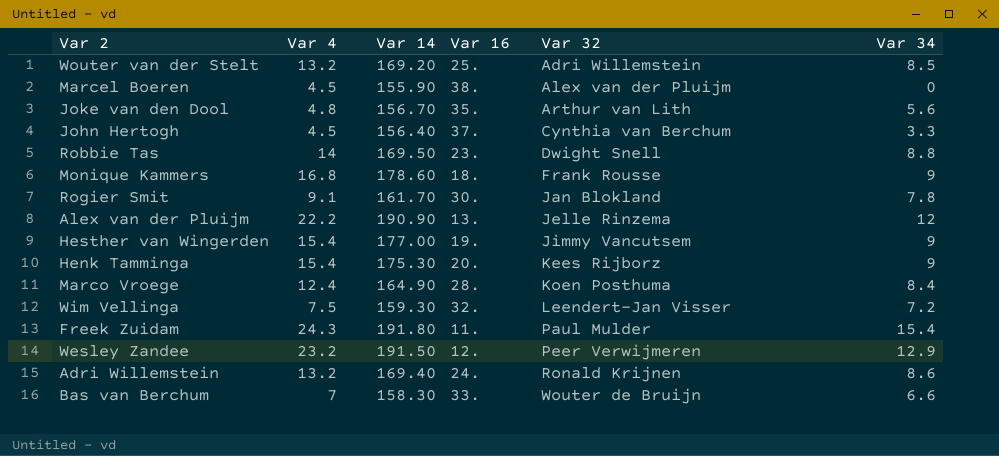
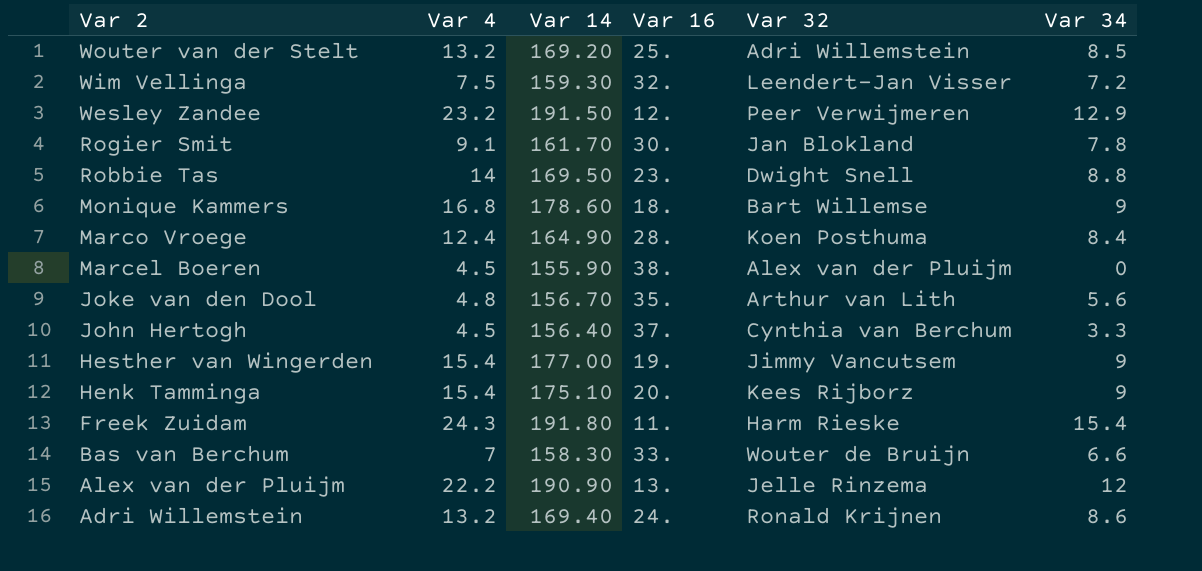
row order: Var 32 ascending -> Var 2 descending
Monique Kammers | Var 32: Frank Rousse -> Bart Willemse
Henk Tamminga | Var 14: 175.30 -> 175.10
Freek Zuidam | Var 32: Paul Mulder -> Harm Rieske

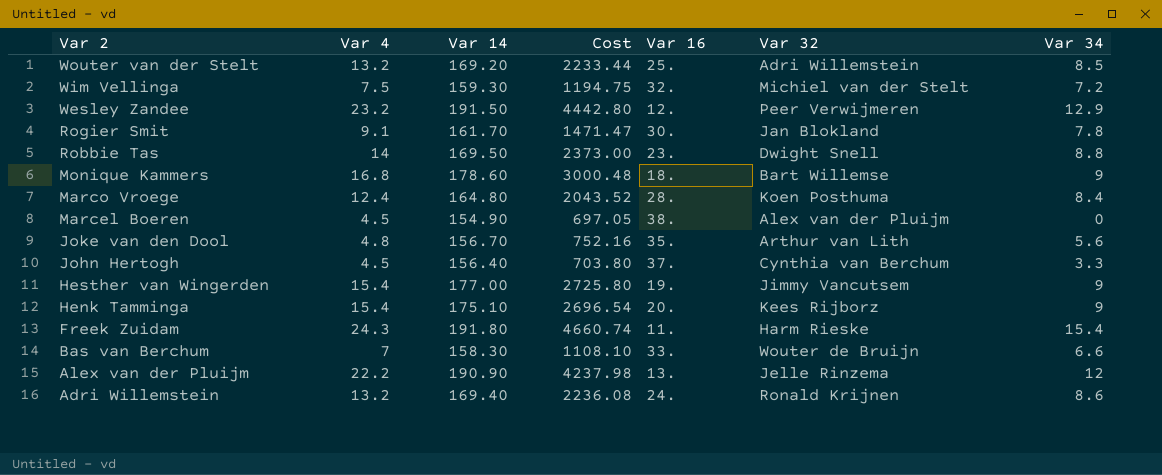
column Cost | formula: none -> [Var 4] * [Var 14]
Wim Vellinga | Var 32: Leendert-Jan Visser -> Michiel van der Stelt
Marco Vroege | Var 14: 164.90 -> 164.80
Marcel Boeren | Var 14: 155.90 -> 154.90

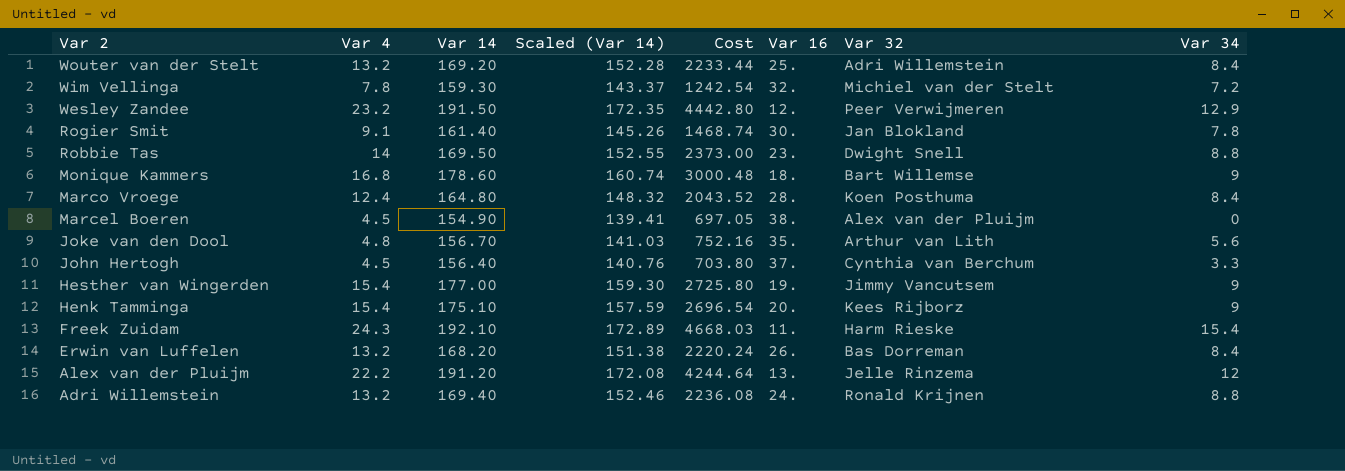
column Scaled (Var 14) | formula: none -> [Var 14] * 0.9
row Bas van Berchum: 7 | 158.30 | 1108.10 | 33. | Wouter de Bruijn | 6.6 -> none
Wouter van der Stelt | Var 34: 8.5 -> 8.4
Wim Vellinga | Var 4: 7.5 -> 7.8
Wim Vellinga | Cost: 1194.75 -> 1242.54
Rogier Smit | Var 14: 161.70 -> 161.40
Rogier Smit | Cost: 1471.47 -> 1468.74
Freek Zuidam | Var 14: 191.80 -> 192.10
Freek Zuidam | Cost: 4660.74 -> 4668.03
row Erwin van Luffelen: none -> 13.2 | 168.20 | 151.38 | 2220.24 | 26. | Bas Dorreman | 8.4
Alex van der Pluijm | Var 14: 190.90 -> 191.20
Alex van der Pluijm | Cost: 4237.98 -> 4244.64
Adri Willemstein | Var 34: 8.6 -> 8.8

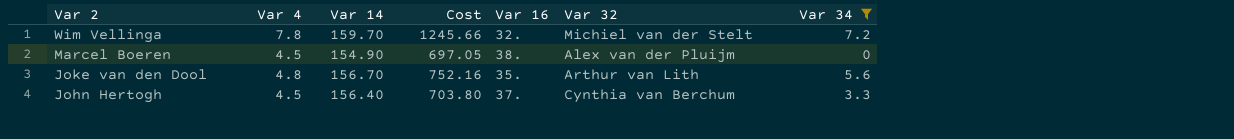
filter: none -> Var 34 <= 7.2
column Scaled (Var 14) | formula: [Var 14] * 0.9 -> none
Wim Vellinga | Var 14: 159.30 -> 159.70
Wim Vellinga | Cost: 1242.54 -> 1245.66

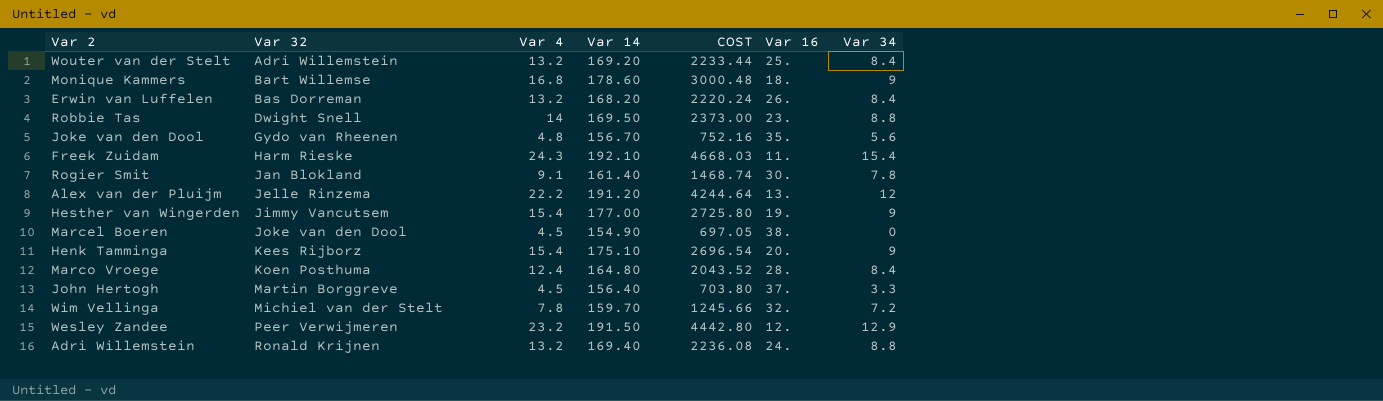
filter: Var 34 <= 7.2 -> none
row order: Var 2 descending -> Var 32 ascending
column Var 32 | position: 6 -> 2
column name: Cost -> COST
Joke van den Dool | Var 32: Arthur van Lith -> Gydo van Rheenen
Marcel Boeren | Var 32: Alex van der Pluijm -> Joke van den Dool
John Hertogh | Var 32: Cynthia van Berchum -> Martin Borggreve

